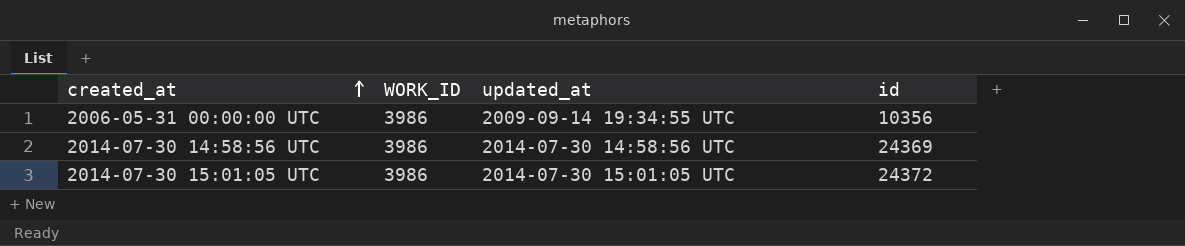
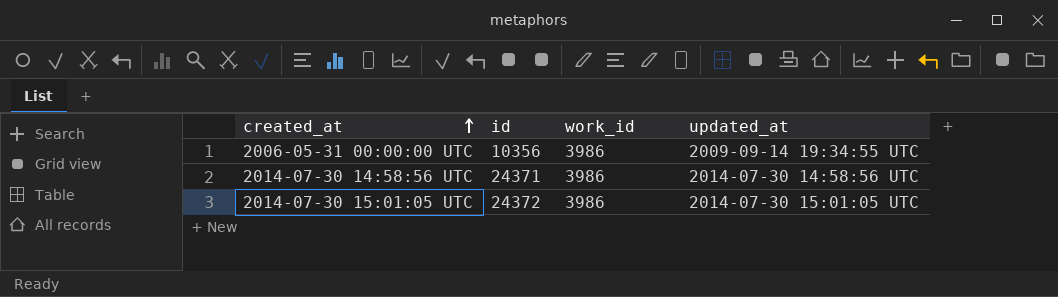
column id | position: 4 -> 2
column name: WORK_ID -> work_id
2014-07-30 14:58:56 UTC | id: 24369 -> 24371

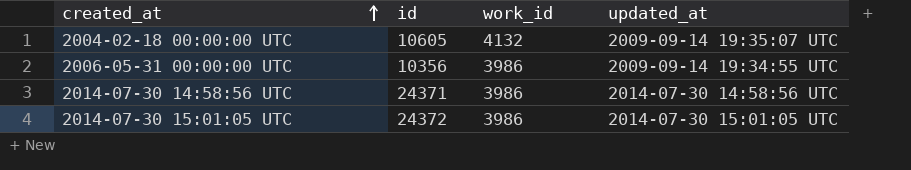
row 2004-02-18 00:00:00 UTC: none -> 10605 | 4132 | 2009-09-14 19:35:07 UTC

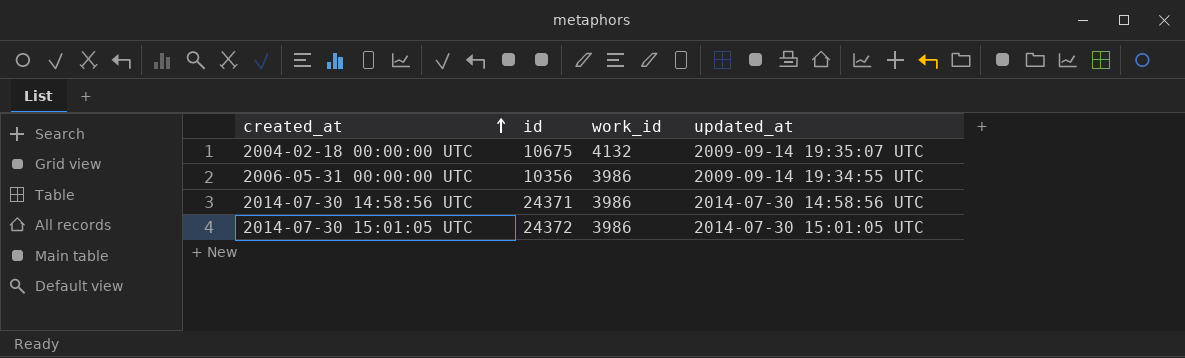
2004-02-18 00:00:00 UTC | id: 10605 -> 10675

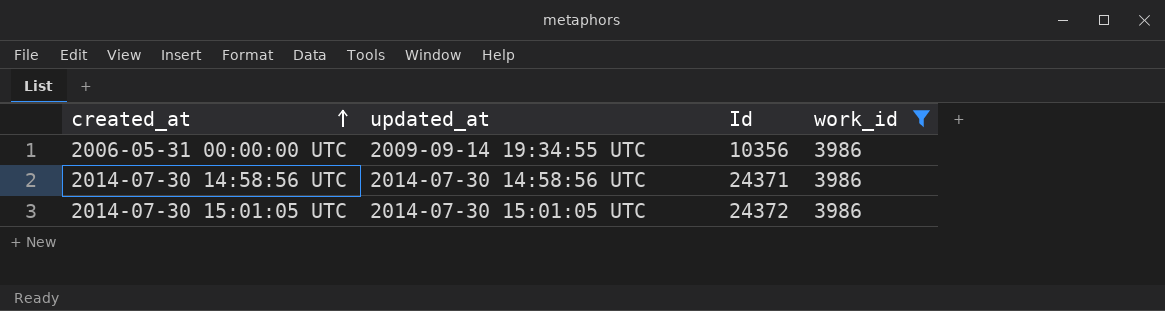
filter: none -> work_id = 3986
column updated_at | position: 4 -> 2
column name: id -> Id

